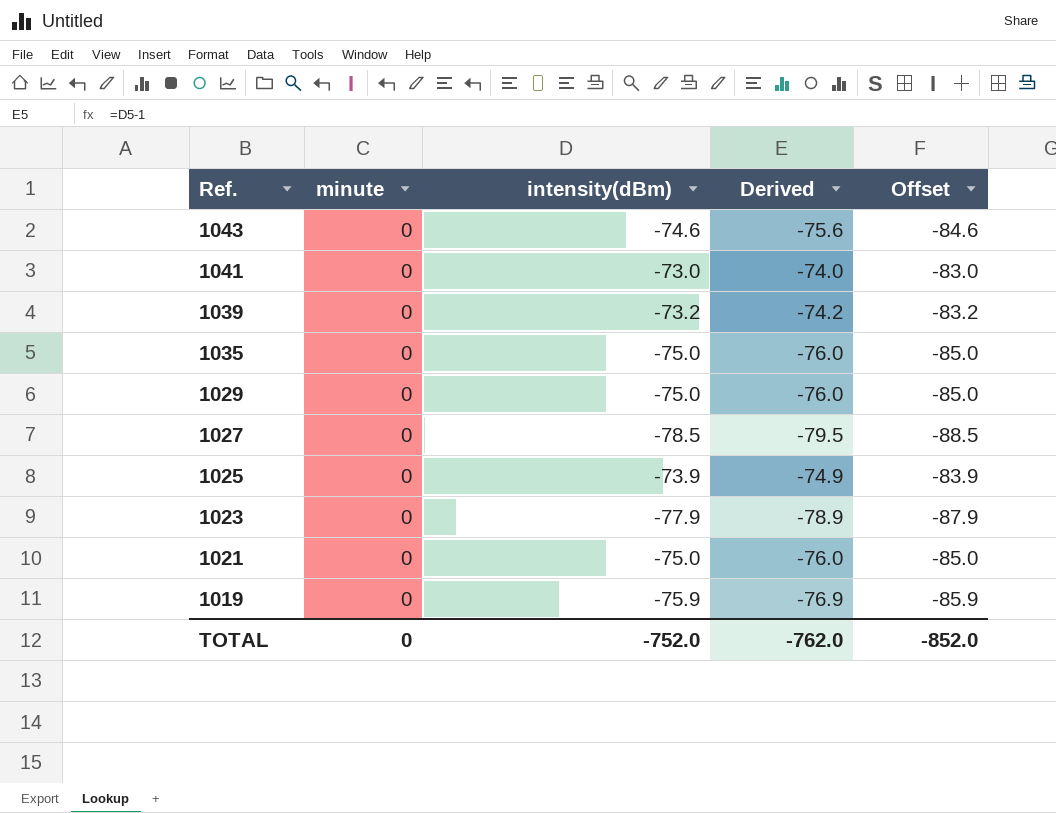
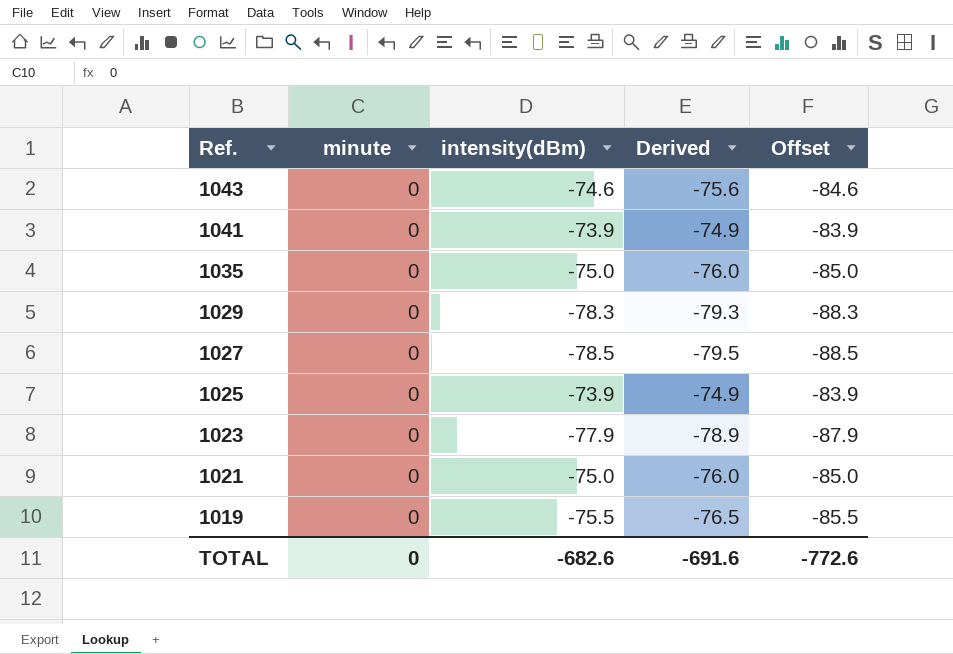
row 1039: 0 | -73.2 | -74.2 | -83.2 -> none
1041 | intensity(dBm): -73.0 -> -73.9
1041 | Derived: -74.0 -> -74.9
1041 | Offset: -83.0 -> -83.9
1029 | intensity(dBm): -75.0 -> -78.3
1029 | Derived: -76.0 -> -79.3
1029 | Offset: -85.0 -> -88.3
1019 | intensity(dBm): -75.9 -> -75.5
1019 | Derived: -76.9 -> -76.5
1019 | Offset: -85.9 -> -85.5
TOTAL | intensity(dBm): -752.0 -> -682.6
TOTAL | Derived: -762.0 -> -691.6
TOTAL | Offset: -852.0 -> -772.6

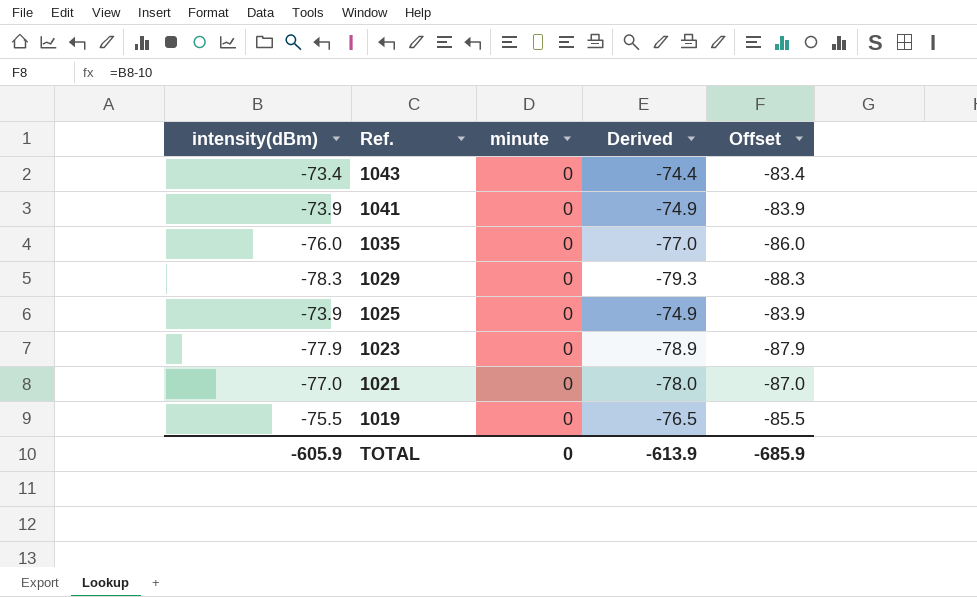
column intensity(dBm) | position: 3 -> 1
row 1027: 0 | -78.5 | -79.5 | -88.5 -> none
1043 | intensity(dBm): -74.6 -> -73.4
1043 | Derived: -75.6 -> -74.4
1043 | Offset: -84.6 -> -83.4
1035 | intensity(dBm): -75.0 -> -76.0
1035 | Derived: -76.0 -> -77.0
1035 | Offset: -85.0 -> -86.0
1021 | intensity(dBm): -75.0 -> -77.0
1021 | Derived: -76.0 -> -78.0
1021 | Offset: -85.0 -> -87.0
TOTAL | intensity(dBm): -682.6 -> -605.9
TOTAL | Derived: -691.6 -> -613.9
TOTAL | Offset: -772.6 -> -685.9

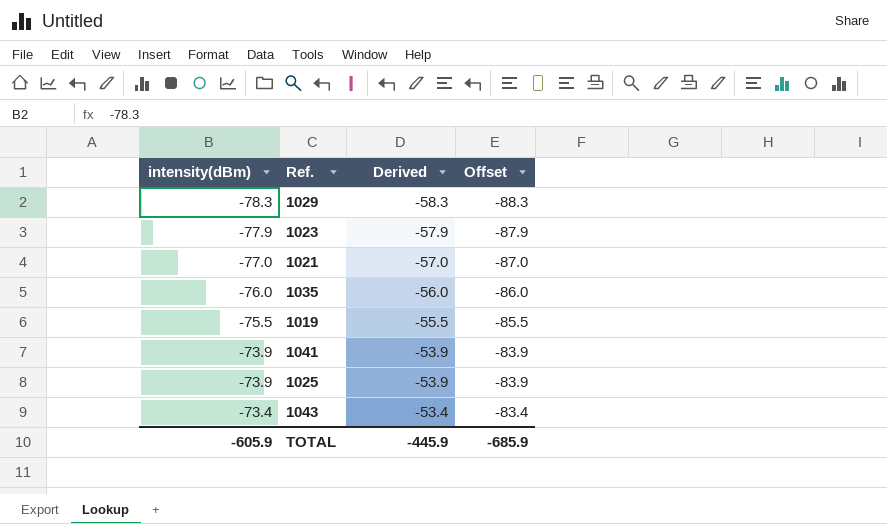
row order: Ref. descending -> intensity(dBm) ascending
column minute | position: 3 -> none
column Derived | formula: [intensity(dBm)] - 1 -> [intensity(dBm)] + 20
TOTAL | Derived: -613.9 -> -445.9

